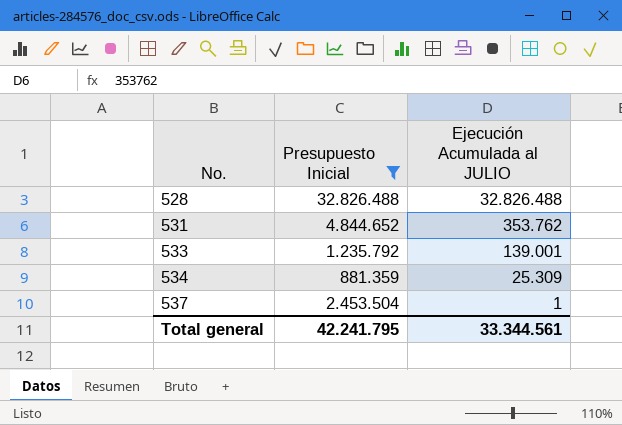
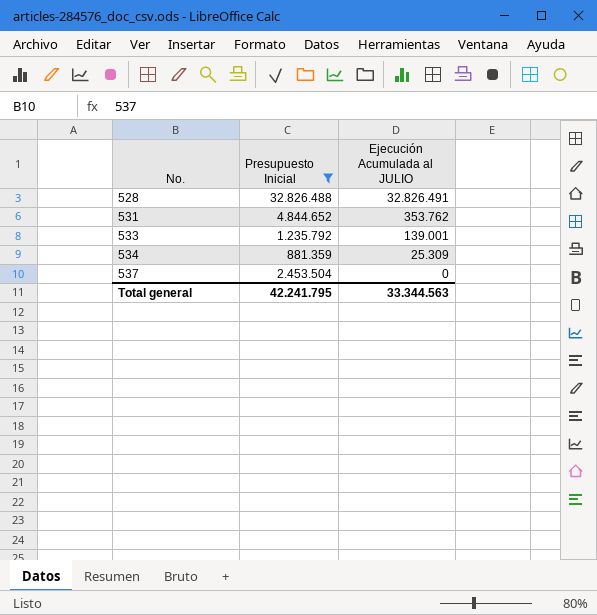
528 | Ejecución Acumulada al JULIO: 32.826.488 -> 32.826.491
537 | Ejecución Acumulada al JULIO: 1 -> 0
Total general | Ejecución Acumulada al JULIO: 33.344.561 -> 33.344.563

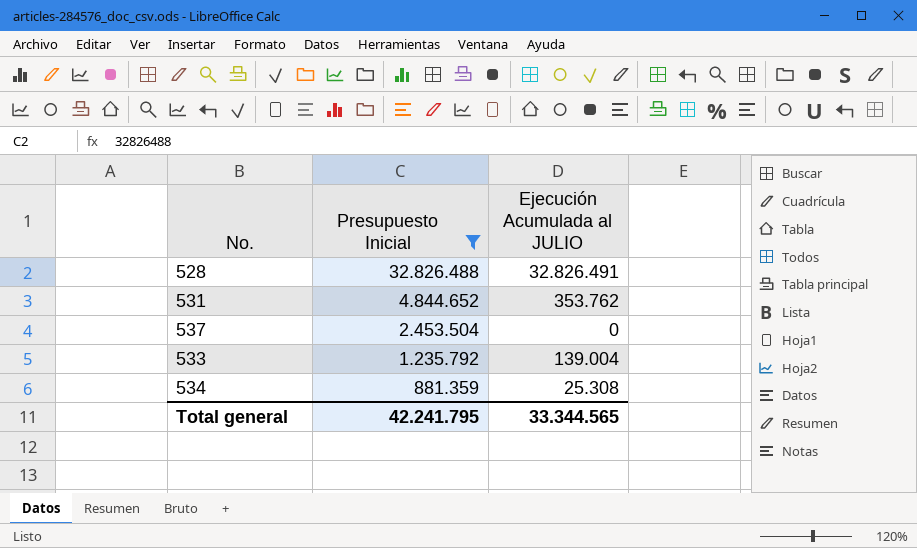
row order: No. ascending -> Presupuesto Inicial descending
533 | Ejecución Acumulada al JULIO: 139.001 -> 139.004
534 | Ejecución Acumulada al JULIO: 25.309 -> 25.308
Total general | Ejecución Acumulada al JULIO: 33.344.563 -> 33.344.565

